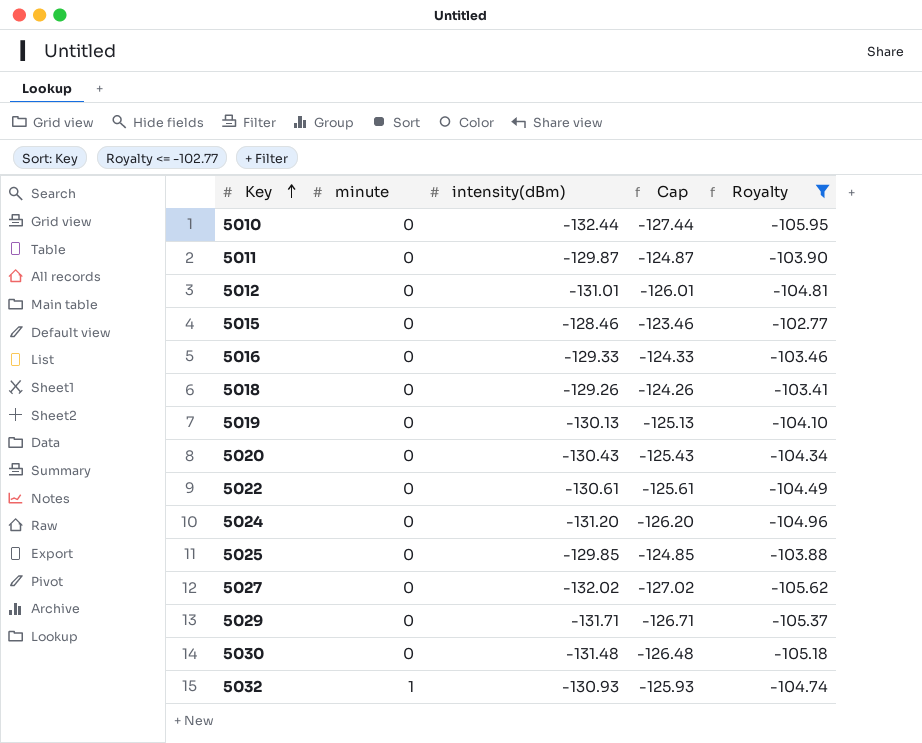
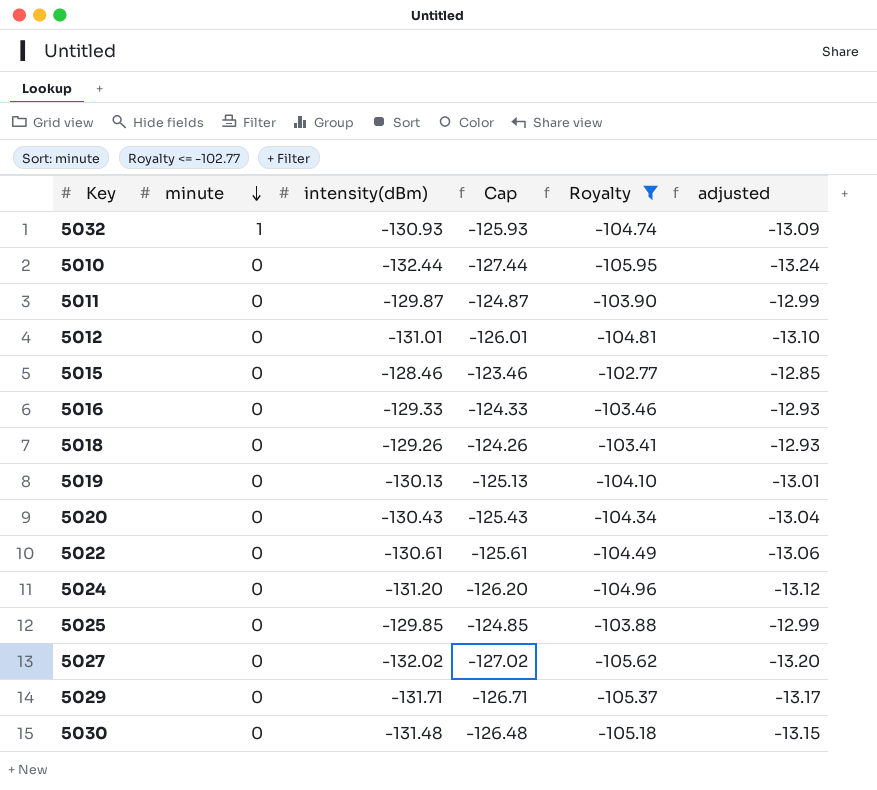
row order: Key ascending -> minute descending
column adjusted | formula: none -> [intensity(dBm)] * 0.1

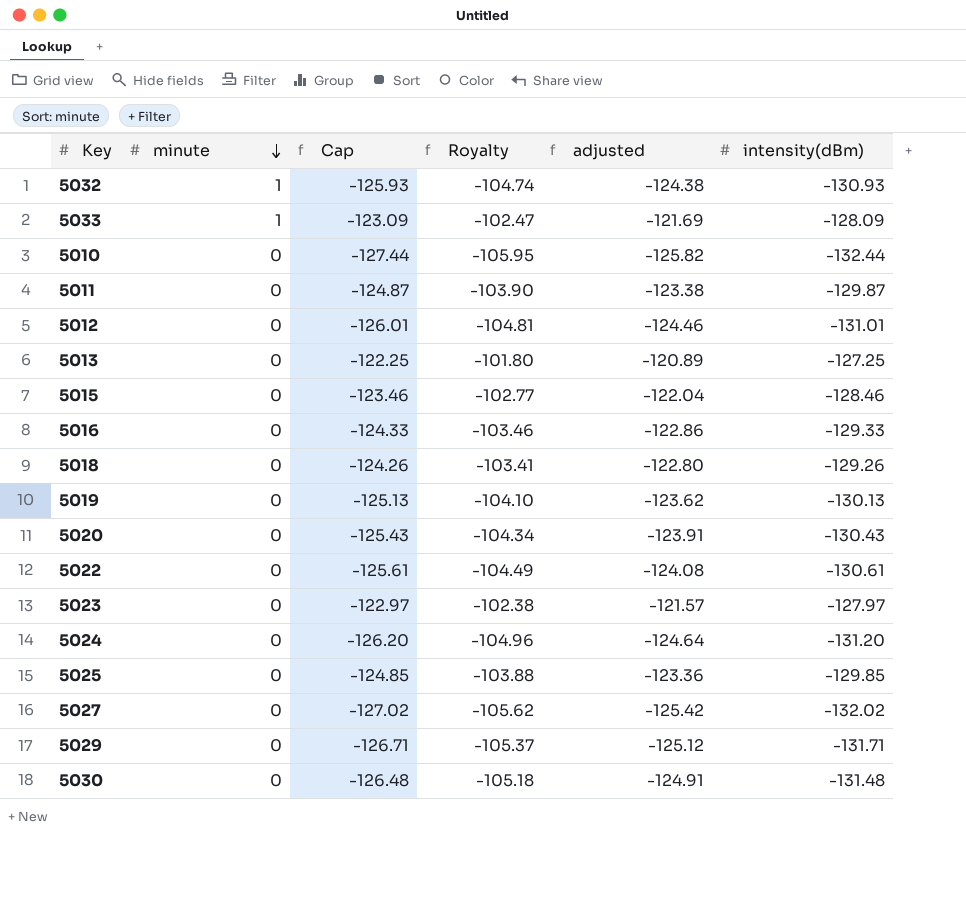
filter: Royalty <= -102.77 -> none
column adjusted | formula: [intensity(dBm)] * 0.1 -> [intensity(dBm)] * 0.95
column intensity(dBm) | position: 3 -> 6

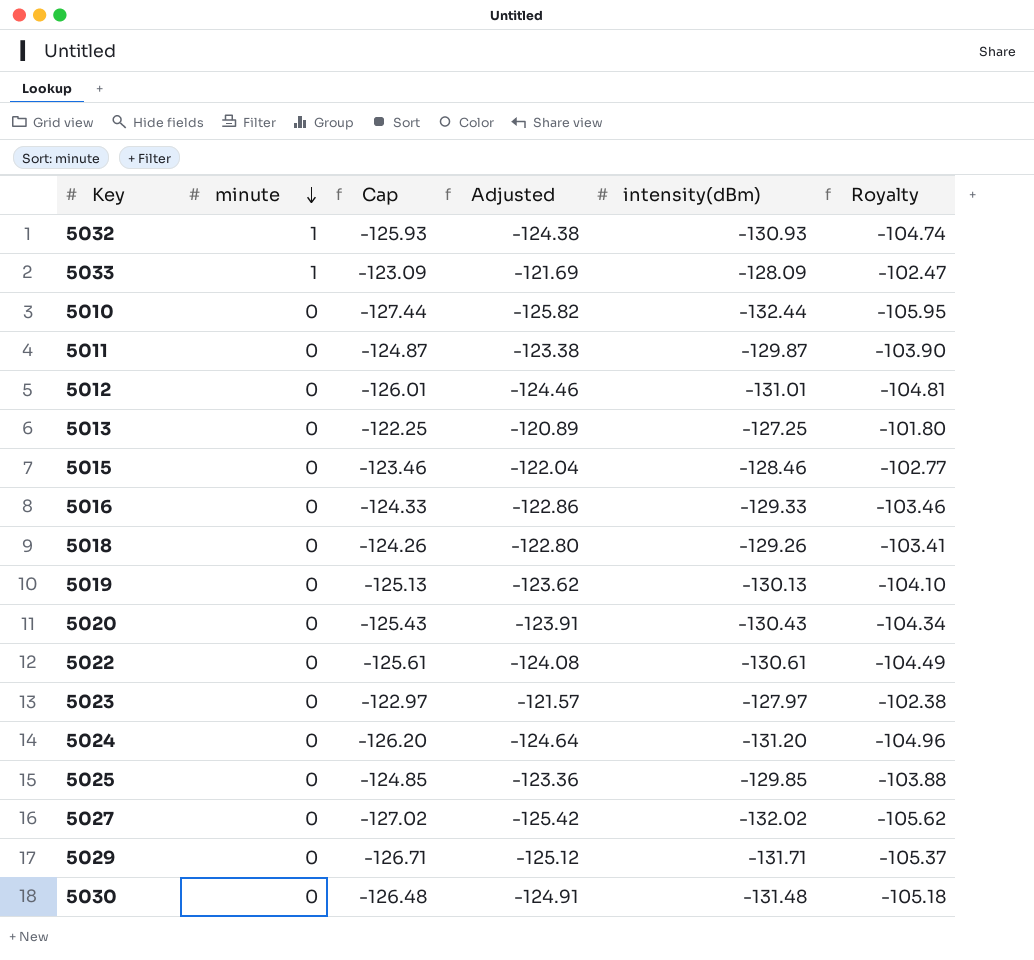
column name: adjusted -> Adjusted
column Royalty | position: 4 -> 6

